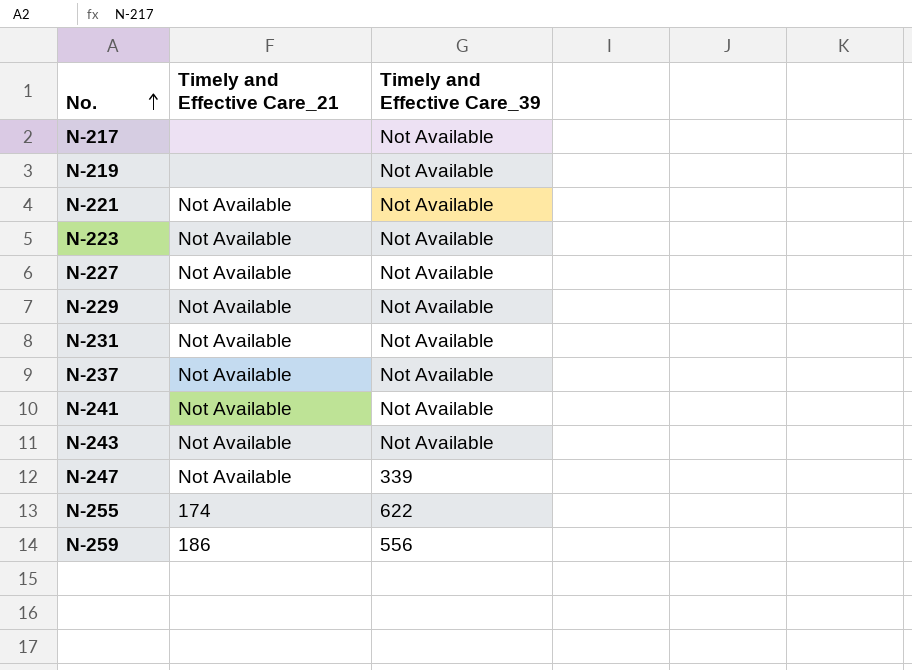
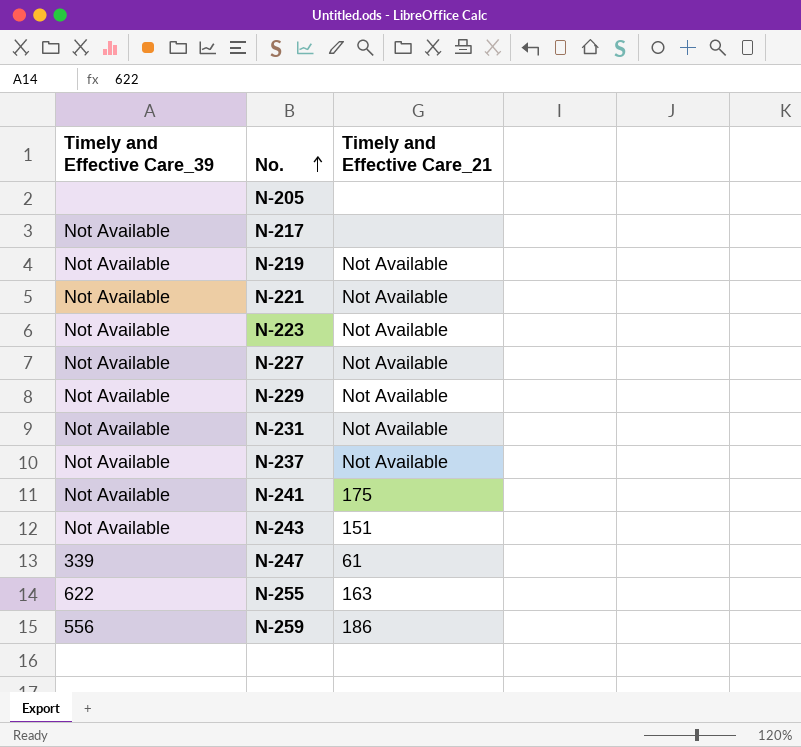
column Timely and Effective Care_39 | position: 3 -> 1
row N-205: none -> none | none
N-219 | Timely and Effective Care_21: none -> Not Available
N-241 | Timely and Effective Care_21: Not Available -> 175
N-243 | Timely and Effective Care_21: Not Available -> 151
N-247 | Timely and Effective Care_21: Not Available -> 61
N-255 | Timely and Effective Care_21: 174 -> 163

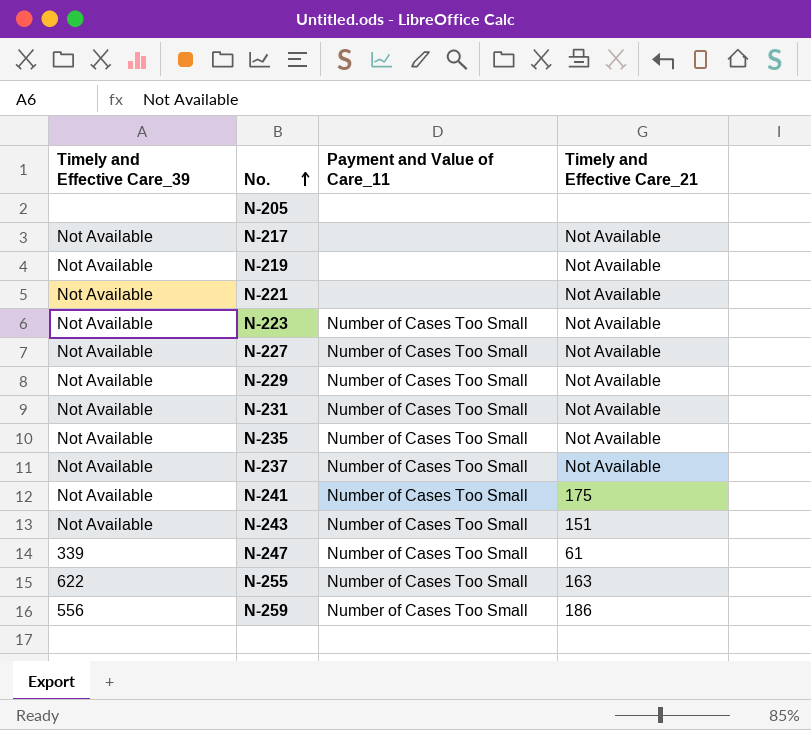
column Payment and Value of Care_11 | position: none -> 3
N-217 | Timely and Effective Care_21: none -> Not Available
row N-235: none -> Not Available | Number of Cases Too Small | Not Available

